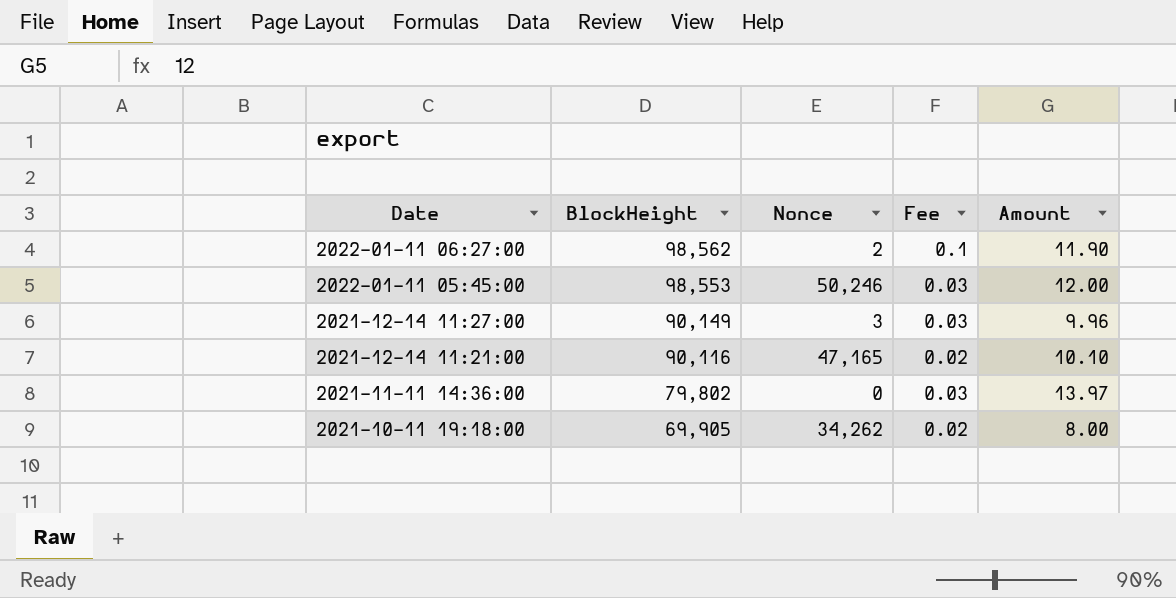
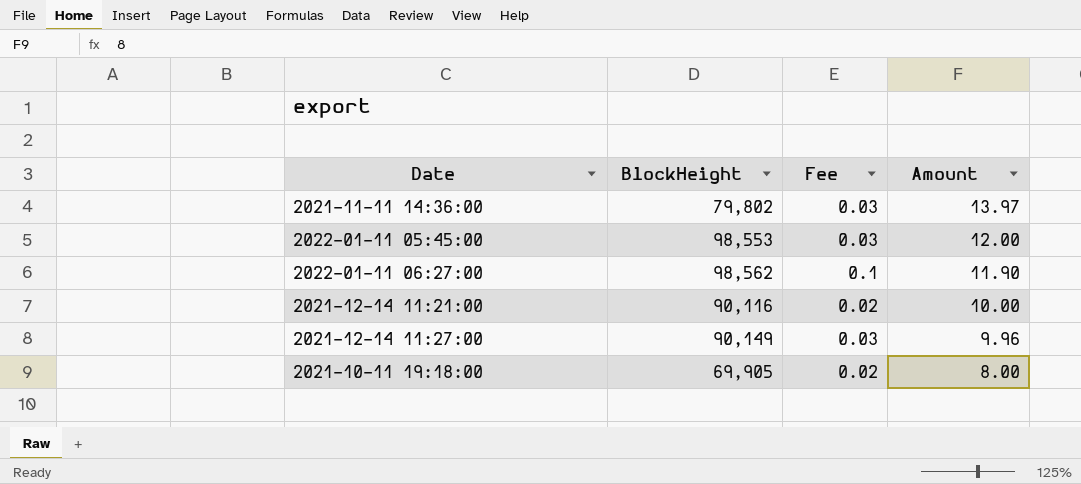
row order: Date descending -> Amount descending
column Nonce | position: 3 -> none
2021-12-14 11:21:00 | Amount: 10.10 -> 10.00

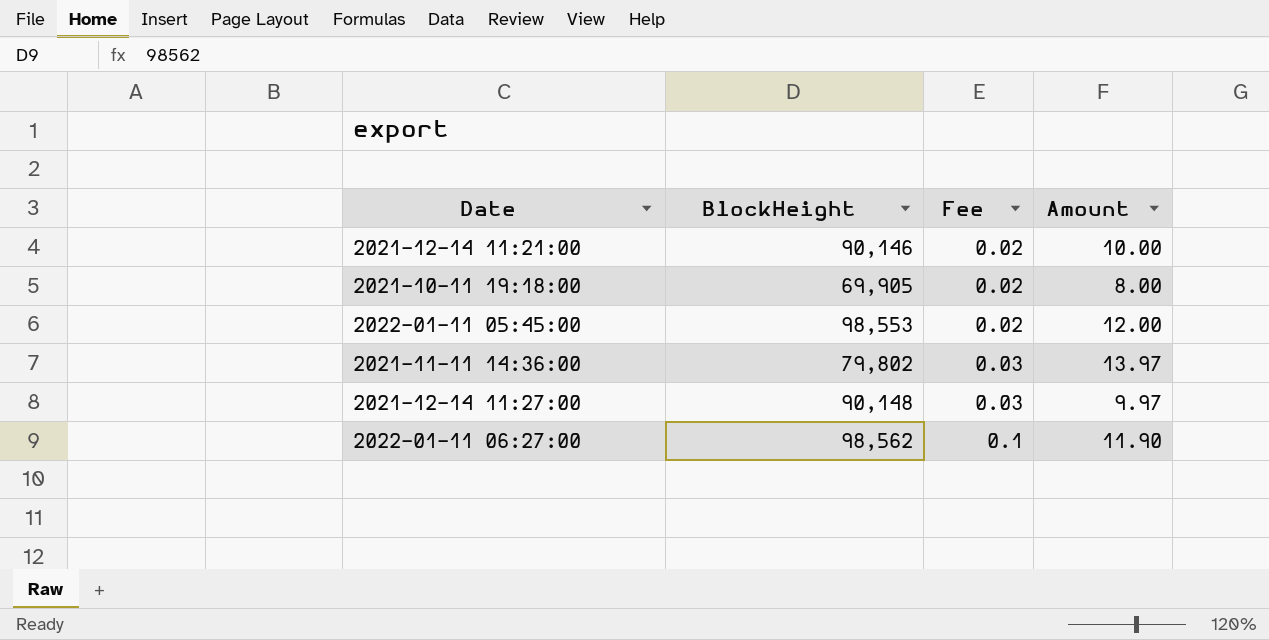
row order: Amount descending -> Fee ascending
2021-12-14 11:21:00 | BlockHeight: 90,116 -> 90,146
2022-01-11 05:45:00 | Fee: 0.03 -> 0.02
2021-12-14 11:27:00 | BlockHeight: 90,149 -> 90,148
2021-12-14 11:27:00 | Amount: 9.96 -> 9.97

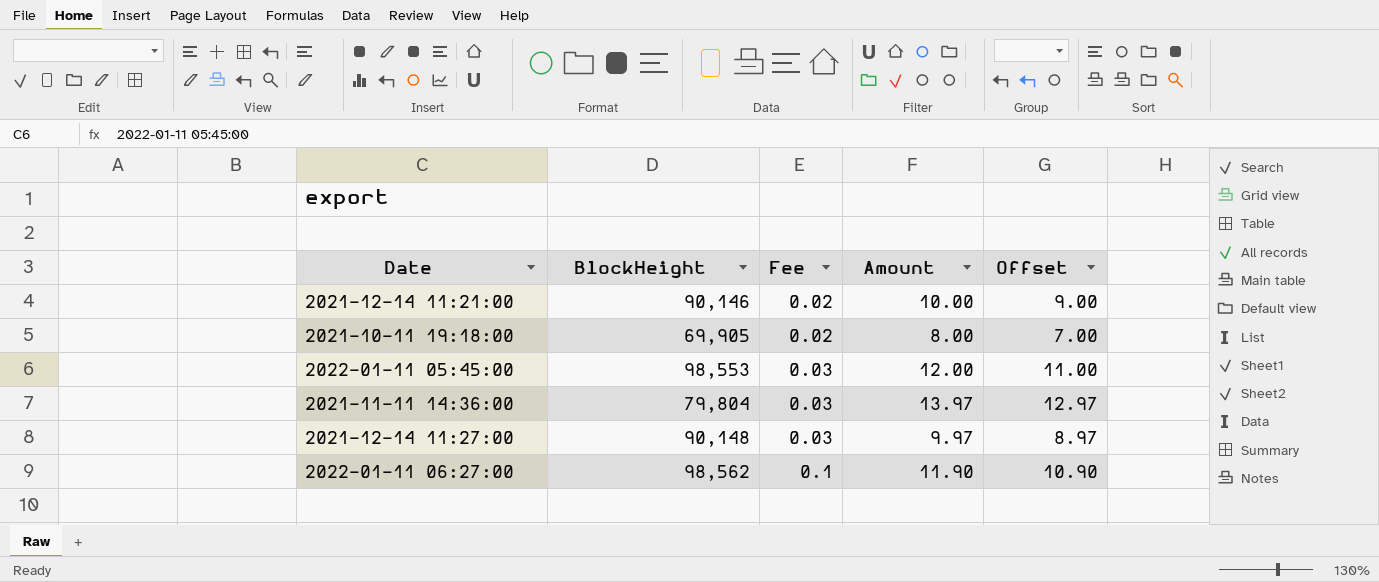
column Offset | formula: none -> [Amount] - 1
2022-01-11 05:45:00 | Fee: 0.02 -> 0.03
2021-11-11 14:36:00 | BlockHeight: 79,802 -> 79,804

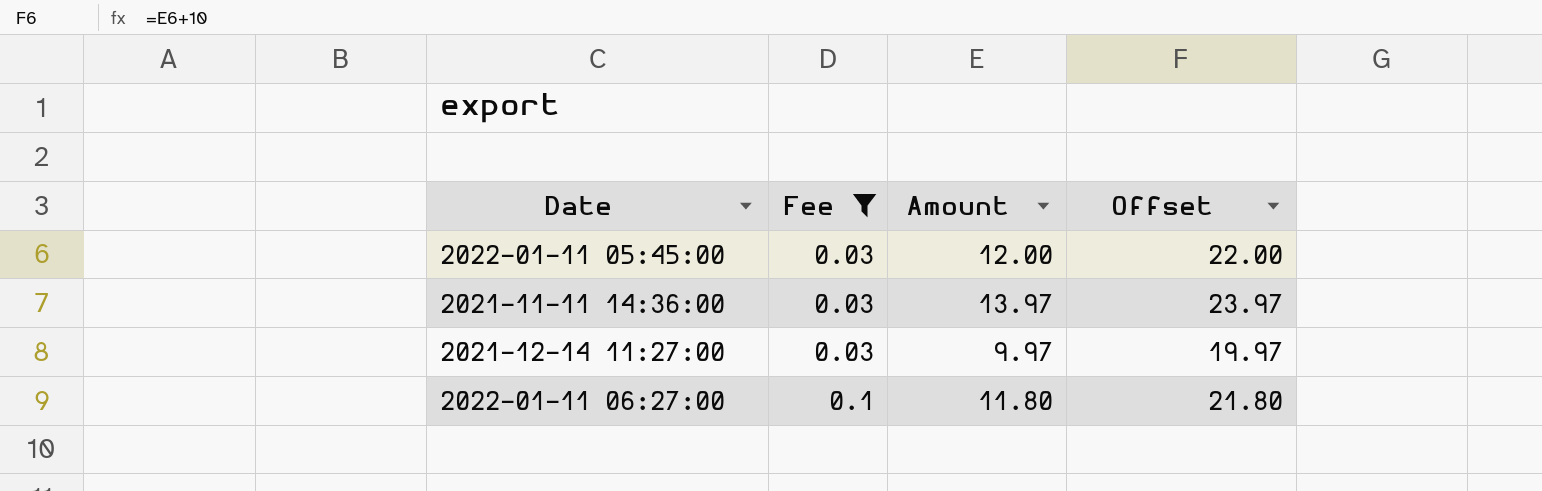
filter: none -> Fee != 0.02
column BlockHeight | position: 2 -> none
column Offset | formula: [Amount] - 1 -> [Amount] + 10
2022-01-11 06:27:00 | Amount: 11.90 -> 11.80

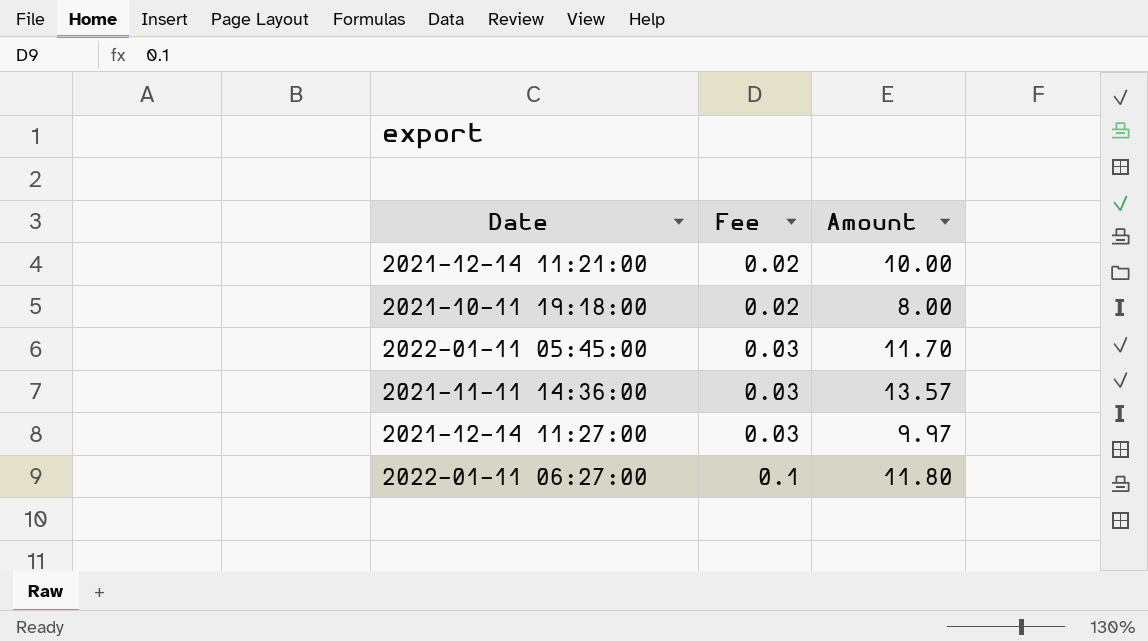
filter: Fee != 0.02 -> none
column Offset | formula: [Amount] + 10 -> none
2022-01-11 05:45:00 | Amount: 12.00 -> 11.70
2021-11-11 14:36:00 | Amount: 13.97 -> 13.57

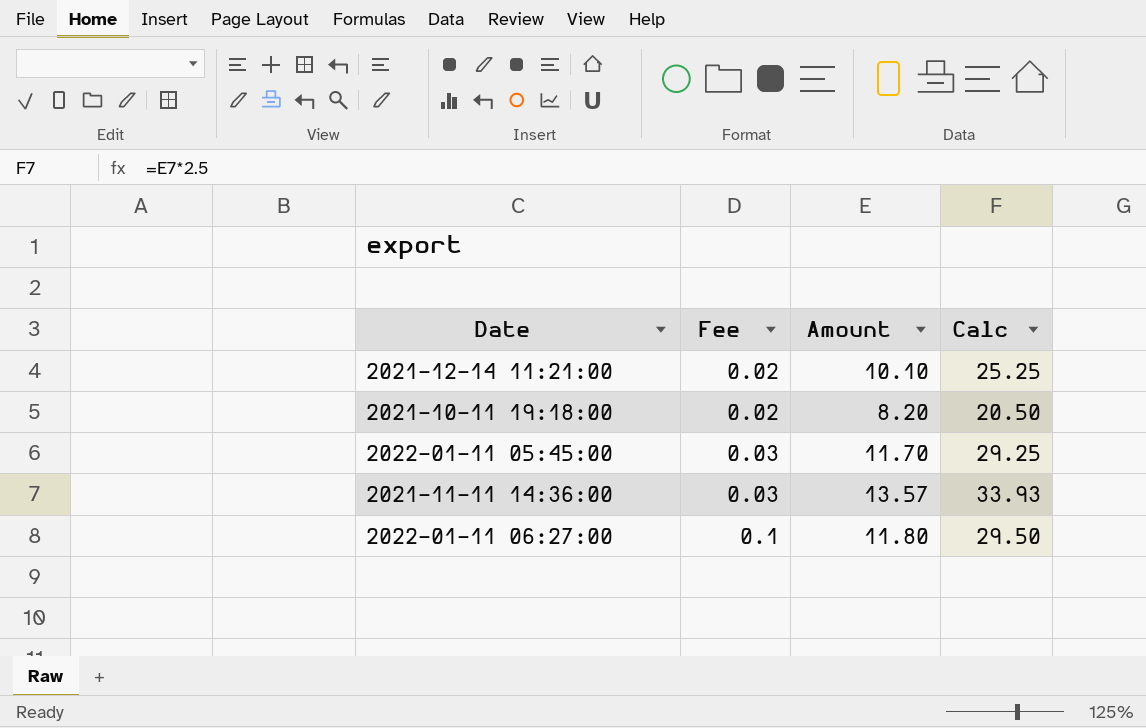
column Calc | formula: none -> [Amount] * 2.5
row 2021-12-14 11:27:00: 0.03 | 9.97 -> none
2021-12-14 11:21:00 | Amount: 10.00 -> 10.10
2021-10-11 19:18:00 | Amount: 8.00 -> 8.20

